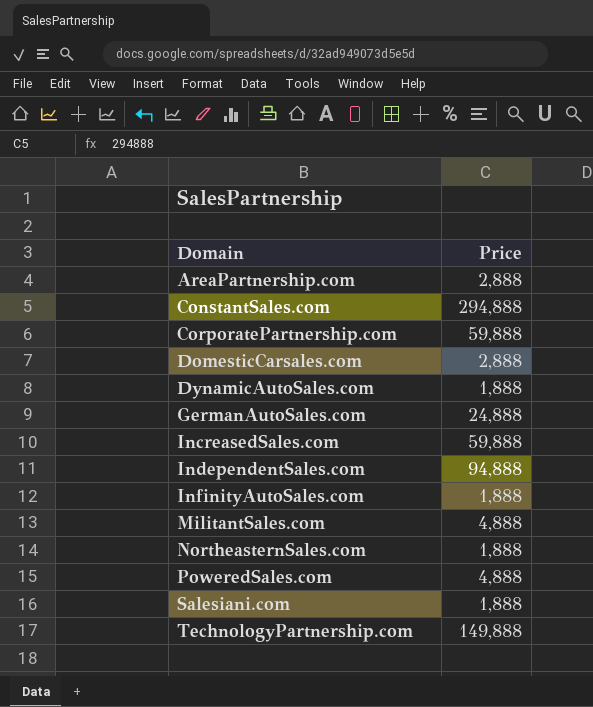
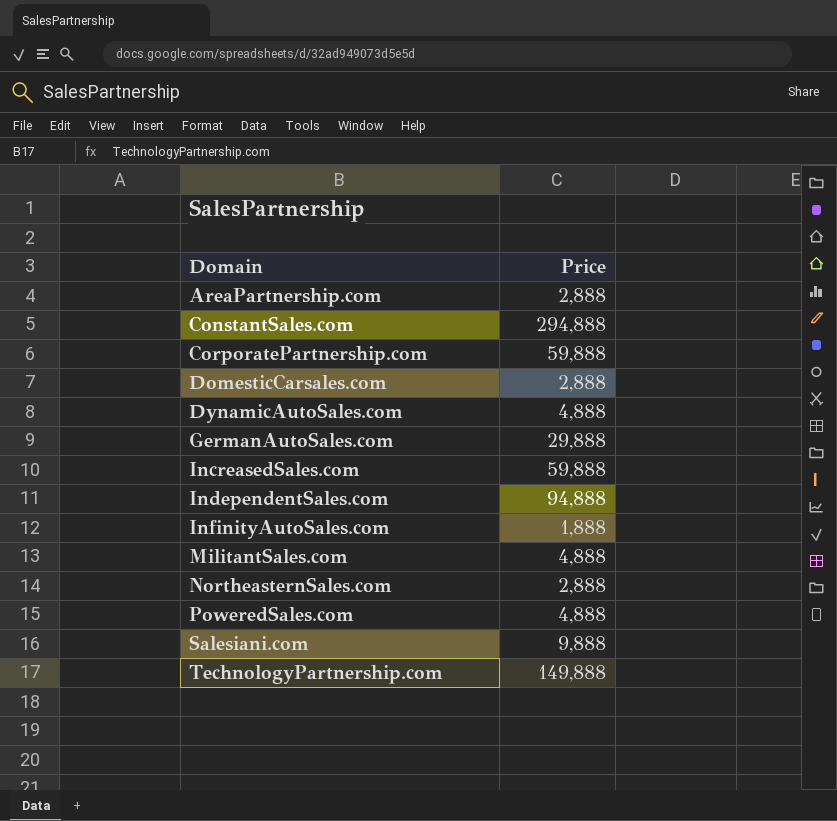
DynamicAutoSales.com | Price: 1,888 -> 4,888
GermanAutoSales.com | Price: 24,888 -> 29,888
NortheasternSales.com | Price: 1,888 -> 2,888
Salesiani.com | Price: 1,888 -> 9,888

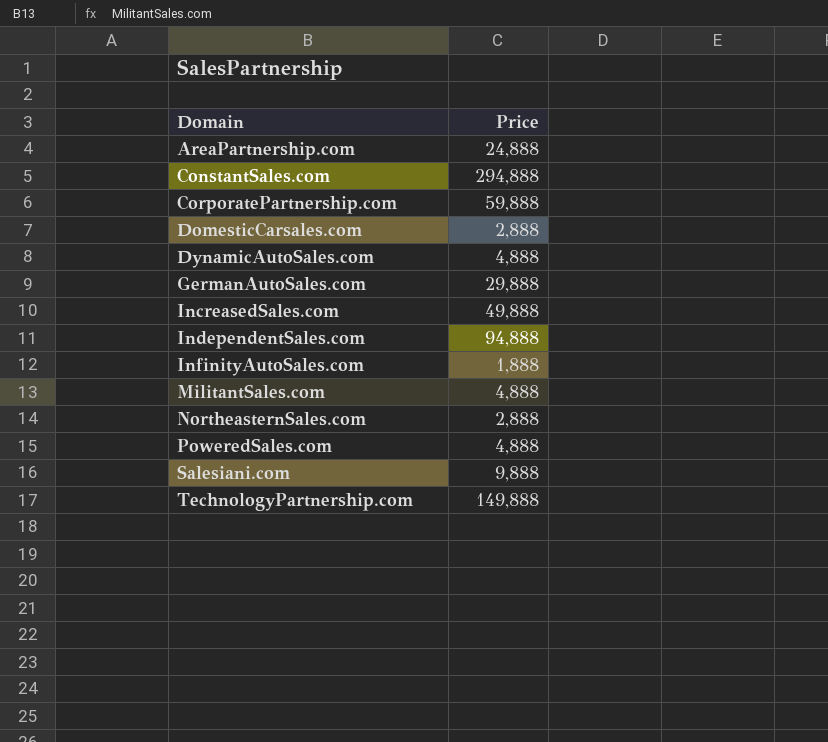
AreaPartnership.com | Price: 2,888 -> 24,888
IncreasedSales.com | Price: 59,888 -> 49,888

